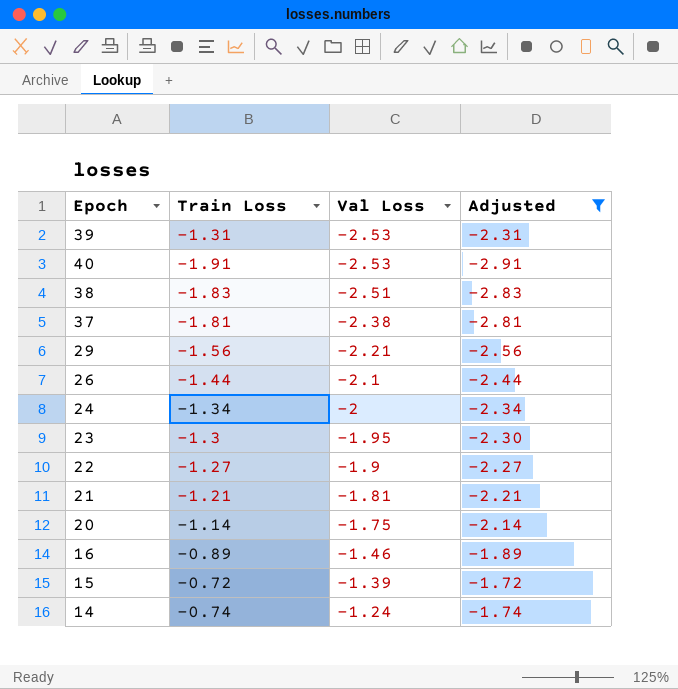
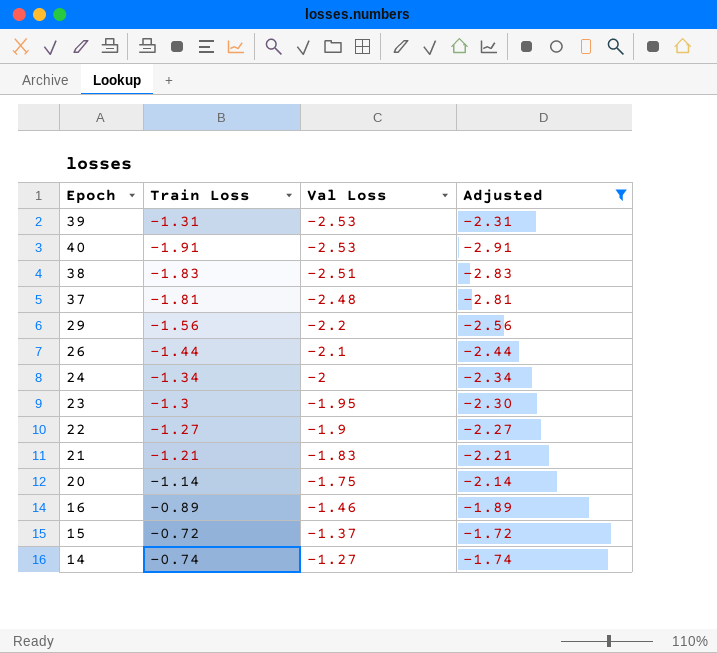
37 | Val Loss: -2.38 -> -2.48
29 | Val Loss: -2.21 -> -2.2
21 | Val Loss: -1.81 -> -1.83
15 | Val Loss: -1.39 -> -1.37
14 | Val Loss: -1.24 -> -1.27

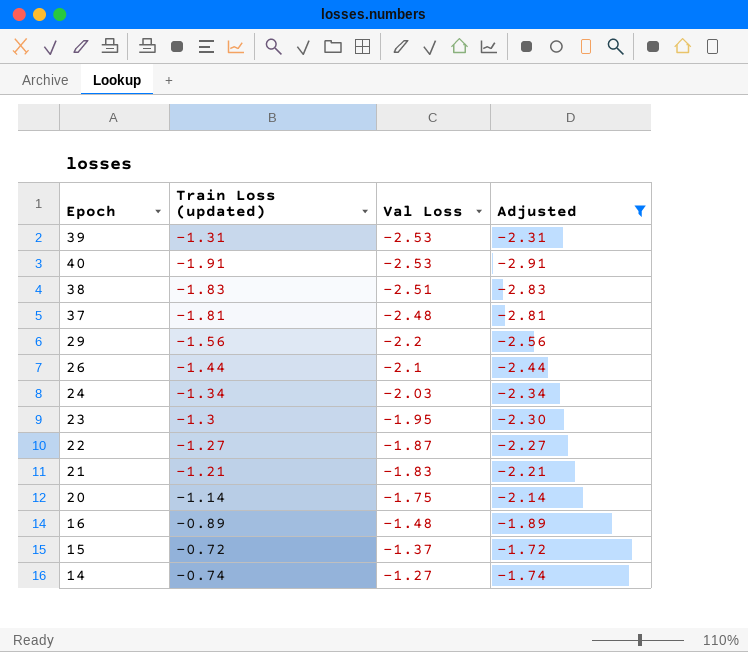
column name: Train Loss -> Train Loss (updated)
24 | Val Loss: -2 -> -2.03
22 | Val Loss: -1.9 -> -1.87
16 | Val Loss: -1.46 -> -1.48

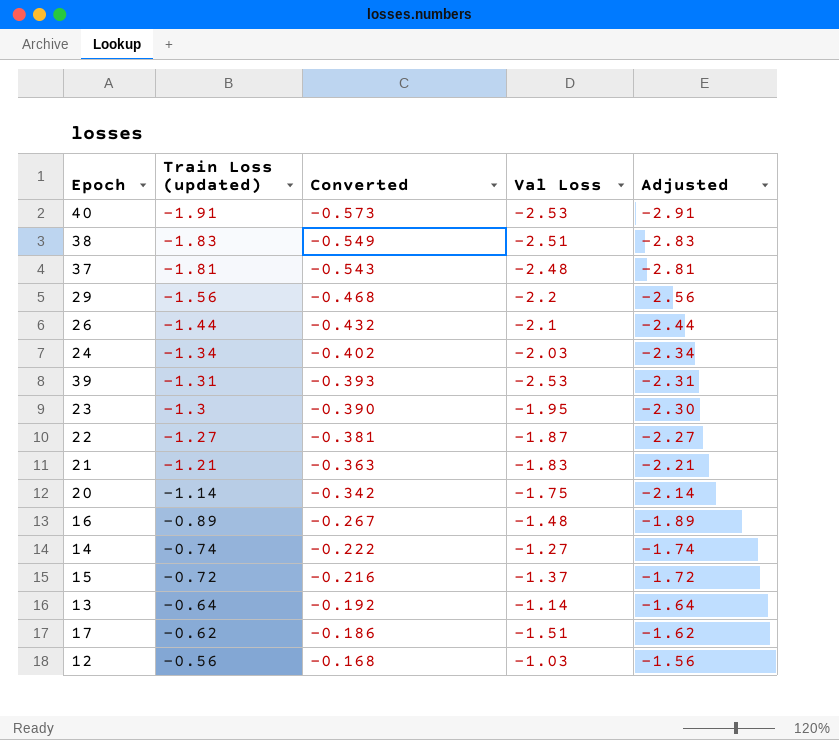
filter: Adjusted <= -1.72 -> none
row order: Val Loss ascending -> Train Loss (updated) ascending
column Converted | formula: none -> [Train Loss (updated)] * 0.3

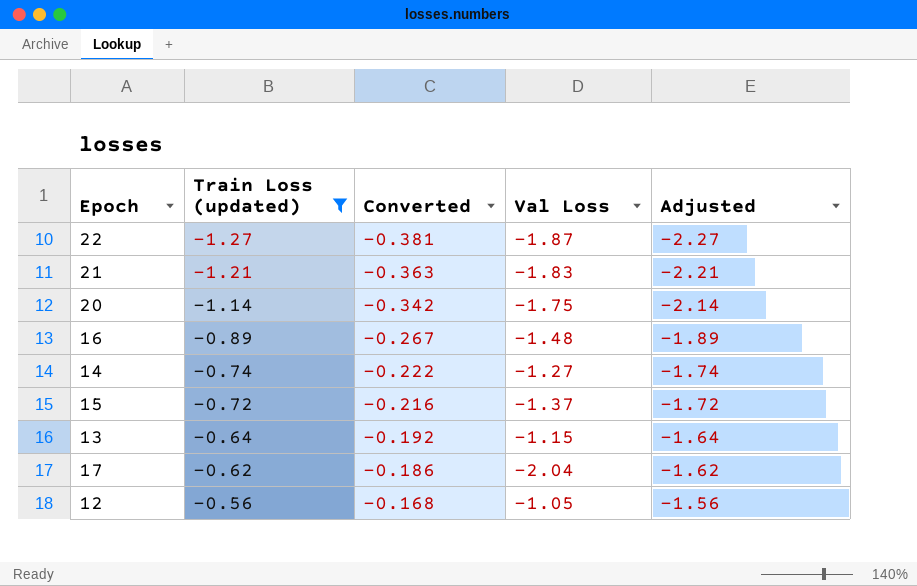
filter: none -> Train Loss (updated) >= -1.27
13 | Val Loss: -1.14 -> -1.15
17 | Val Loss: -1.51 -> -2.04
12 | Val Loss: -1.03 -> -1.05

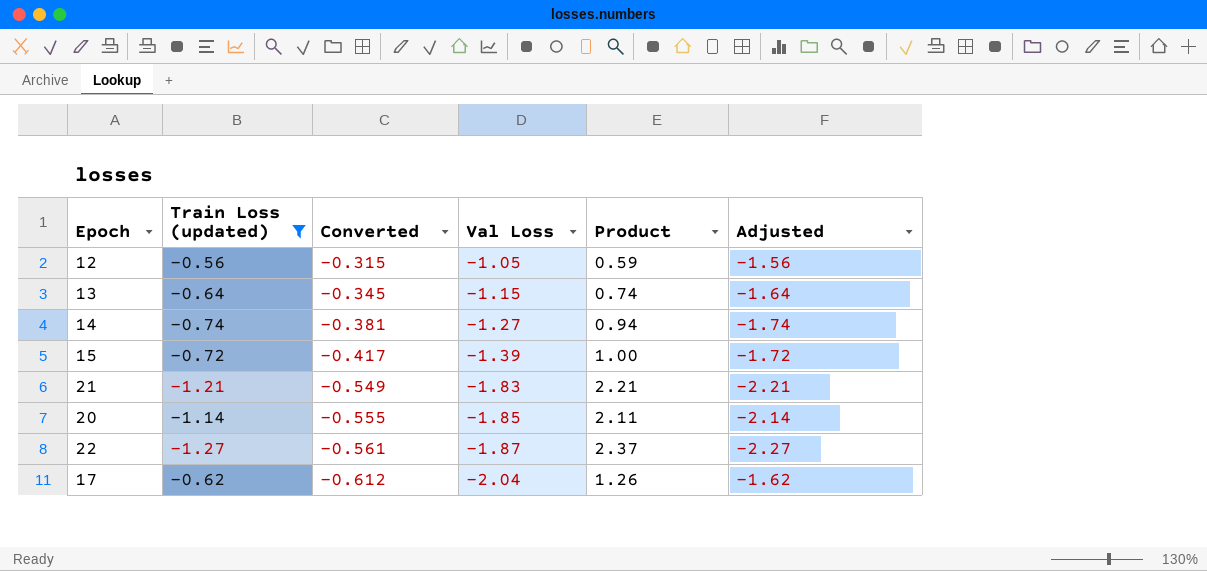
row order: Train Loss (updated) ascending -> Converted descending
column Converted | formula: [Train Loss (updated)] * 0.3 -> [Val Loss] * 0.3
column Product | formula: none -> [Train Loss (updated)] * [Val Loss]
row 16: -0.89 | -0.267 | -1.48 | -1.89 -> none
15 | Val Loss: -1.37 -> -1.39
20 | Val Loss: -1.75 -> -1.85

